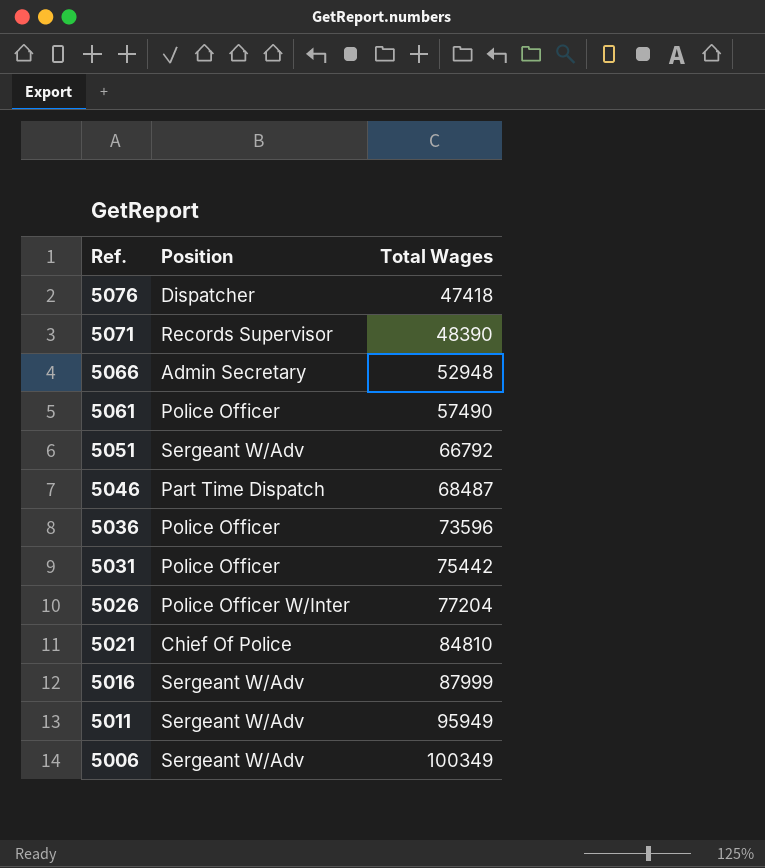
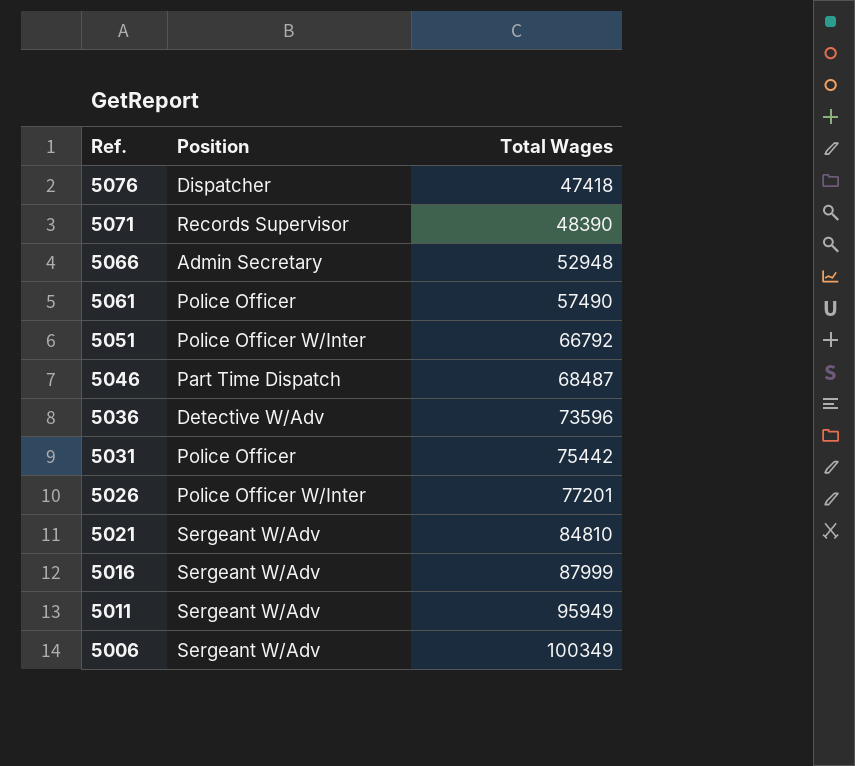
5051 | Position: Sergeant W/Adv -> Police Officer W/Inter
5036 | Position: Police Officer -> Detective W/Adv
5026 | Total Wages: 77204 -> 77201
5021 | Position: Chief Of Police -> Sergeant W/Adv

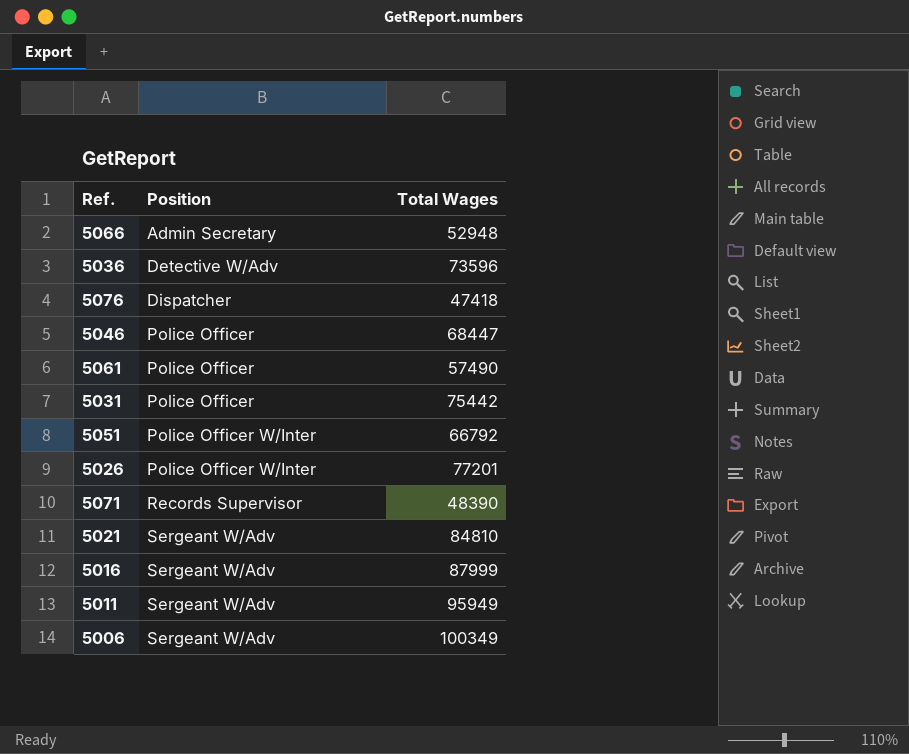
row order: Ref. descending -> Position ascending
5046 | Position: Part Time Dispatch -> Police Officer
5046 | Total Wages: 68487 -> 68447

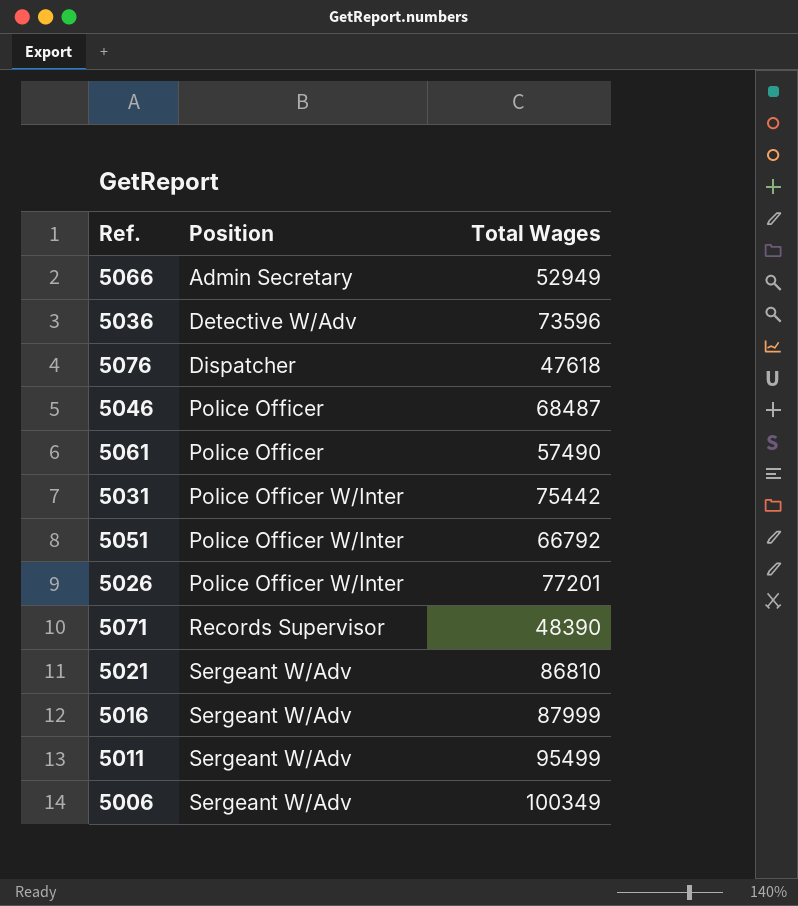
5066 | Total Wages: 52948 -> 52949
5076 | Total Wages: 47418 -> 47618
5046 | Total Wages: 68447 -> 68487
5031 | Position: Police Officer -> Police Officer W/Inter
5021 | Total Wages: 84810 -> 86810
5011 | Total Wages: 95949 -> 95499

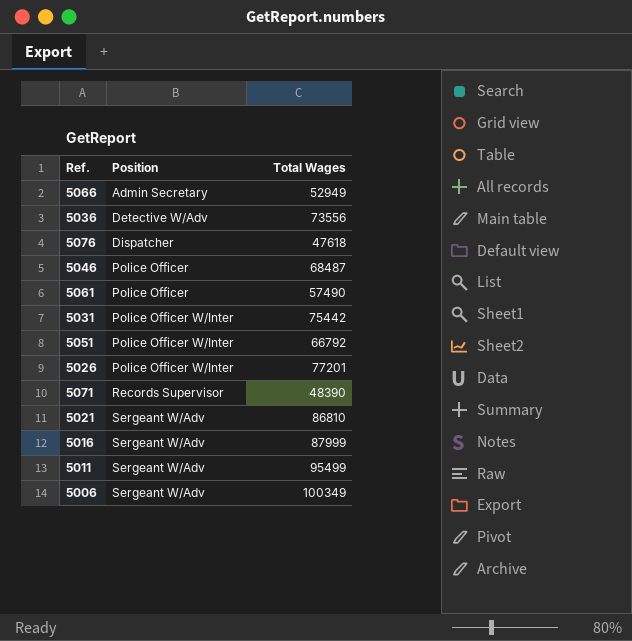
5036 | Total Wages: 73596 -> 73556

